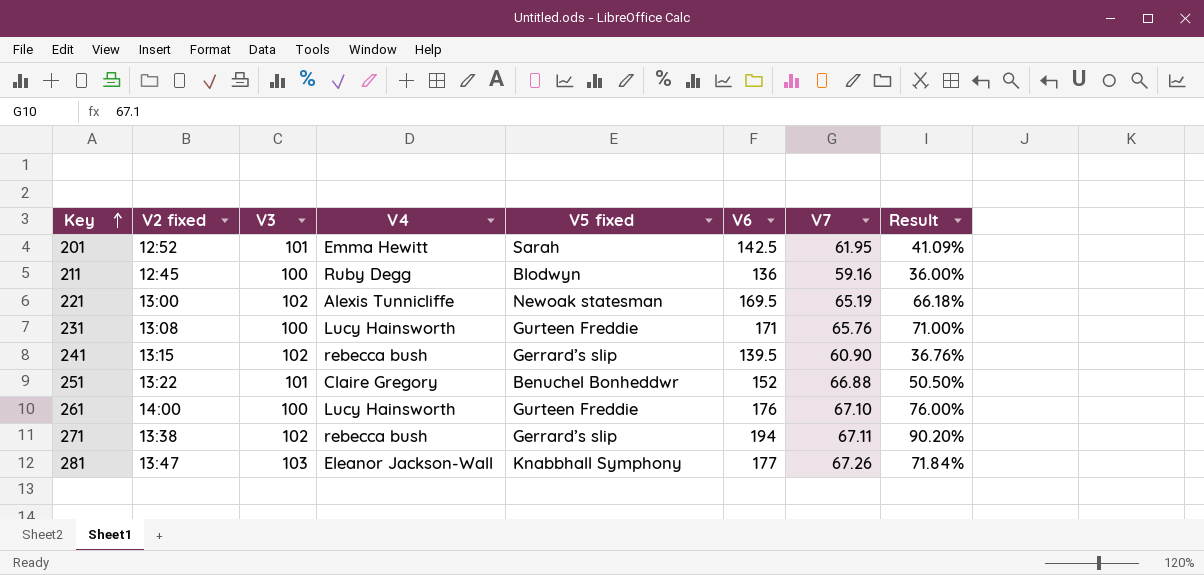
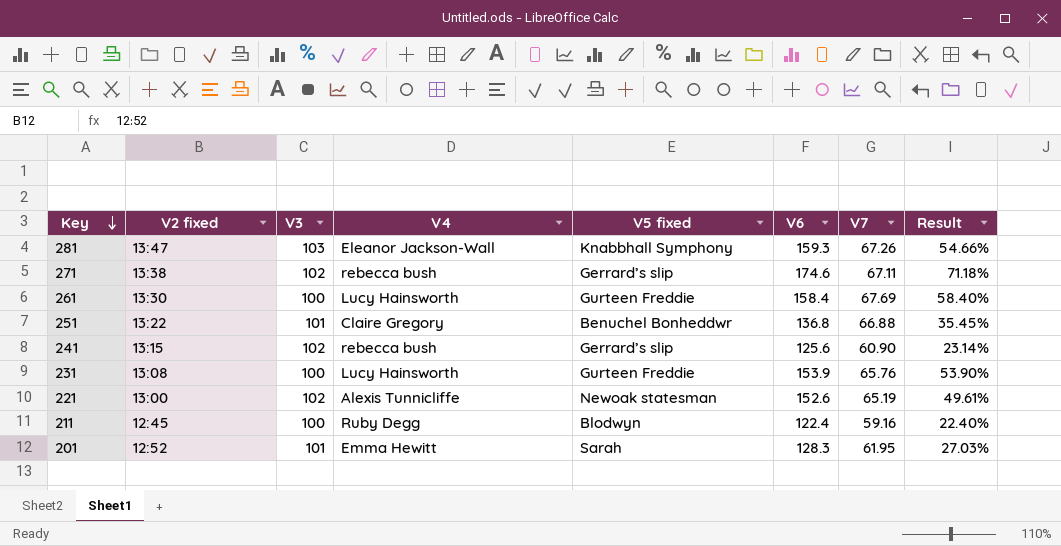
row order: Key ascending -> Key descending
281 | V6: 177 -> 159.3
281 | Result: 71.84% -> 54.66%
271 | V6: 194 -> 174.6
271 | Result: 90.20% -> 71.18%
261 | V2 fixed: 14:00 -> 13:30
261 | V6: 176 -> 158.4
261 | V7: 67.10 -> 67.69
261 | Result: 76.00% -> 58.40%
251 | V6: 152 -> 136.8
251 | Result: 50.50% -> 35.45%
241 | V6: 139.5 -> 125.6
241 | Result: 36.76% -> 23.14%
231 | V6: 171 -> 153.9
231 | Result: 71.00% -> 53.90%
221 | V6: 169.5 -> 152.6
221 | Result: 66.18% -> 49.61%
211 | V6: 136 -> 122.4
211 | Result: 36.00% -> 22.40%
201 | V6: 142.5 -> 128.3
201 | Result: 41.09% -> 27.03%

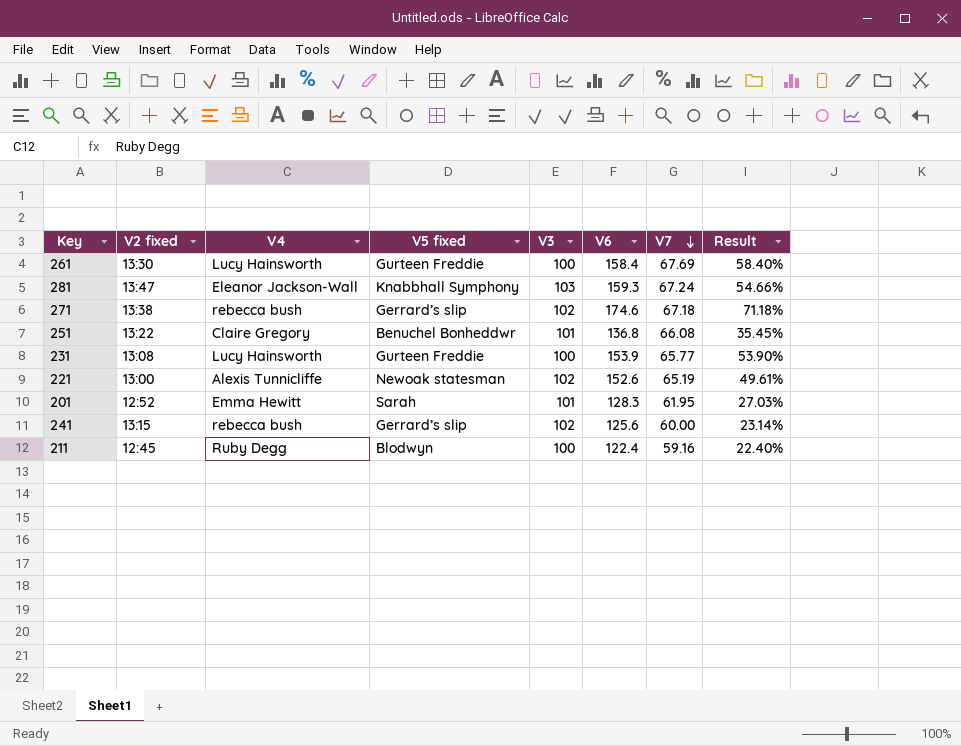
row order: Key descending -> V7 descending
column V3 | position: 3 -> 5
281 | V7: 67.26 -> 67.24
271 | V7: 67.11 -> 67.18
251 | V7: 66.88 -> 66.08
231 | V7: 65.76 -> 65.77
241 | V7: 60.90 -> 60.00

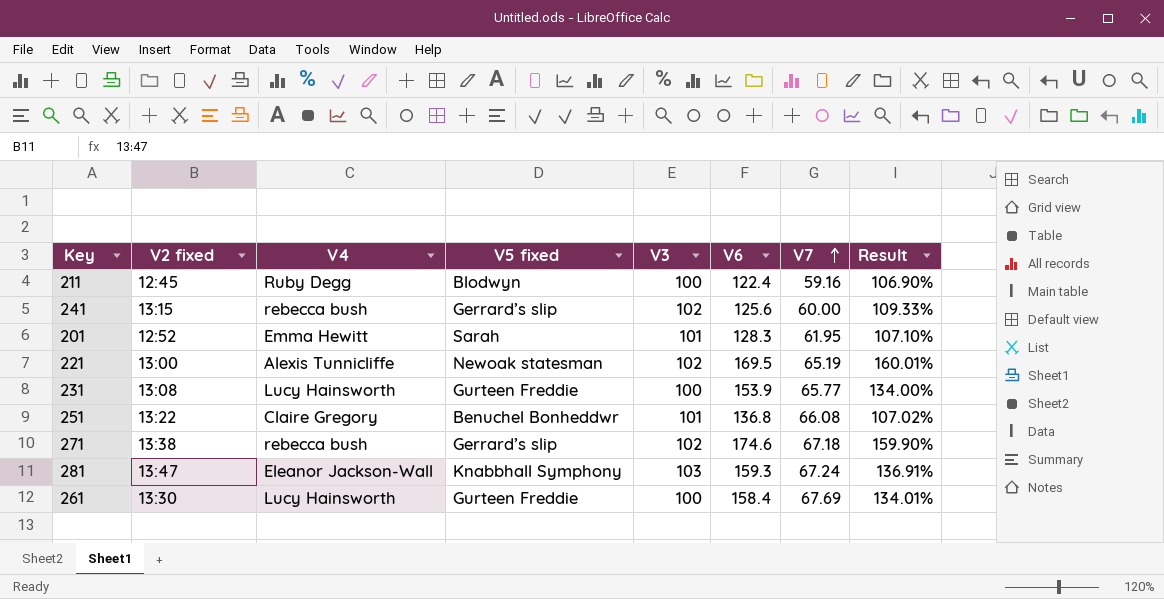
row order: V7 descending -> V7 ascending
column Result | formula: ([V6] - [V3]) / [V3] -> ([V6] - [V7]) / [V7]
221 | V6: 152.6 -> 169.5

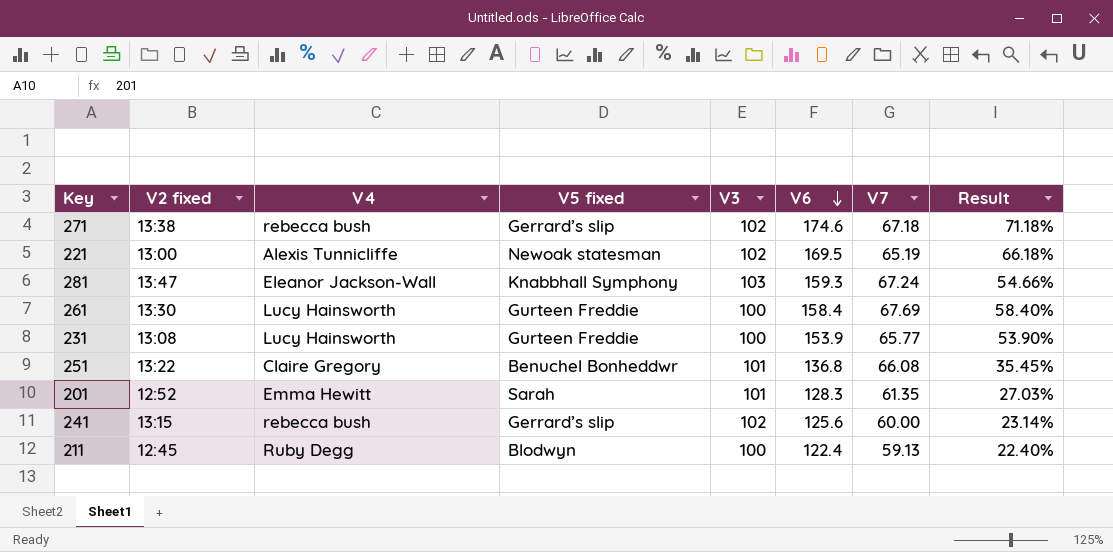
row order: V7 ascending -> V6 descending
column Result | formula: ([V6] - [V7]) / [V7] -> ([V6] - [V3]) / [V3]
201 | V7: 61.95 -> 61.35
211 | V7: 59.16 -> 59.13

